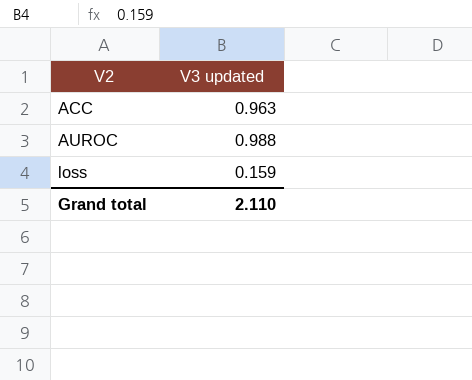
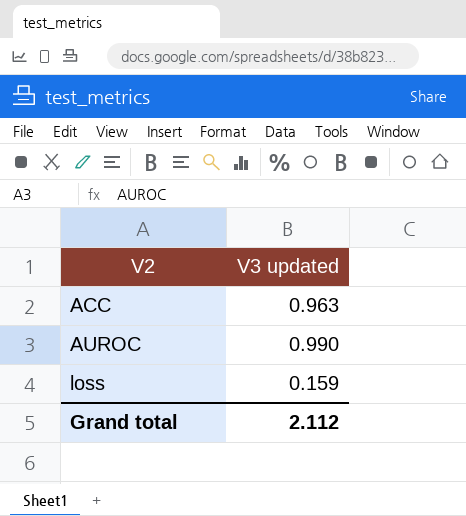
AUROC | V3 updated: 0.988 -> 0.990
Grand total | V3 updated: 2.110 -> 2.112

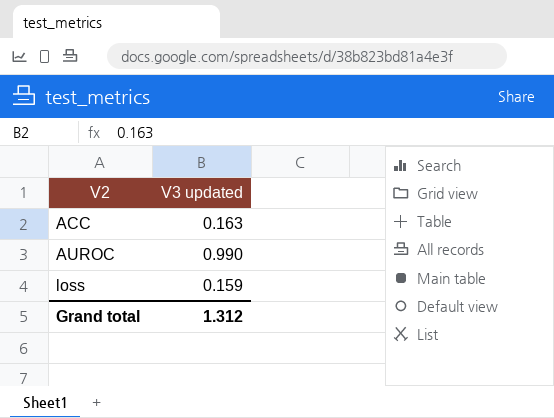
ACC | V3 updated: 0.963 -> 0.163
Grand total | V3 updated: 2.112 -> 1.312

